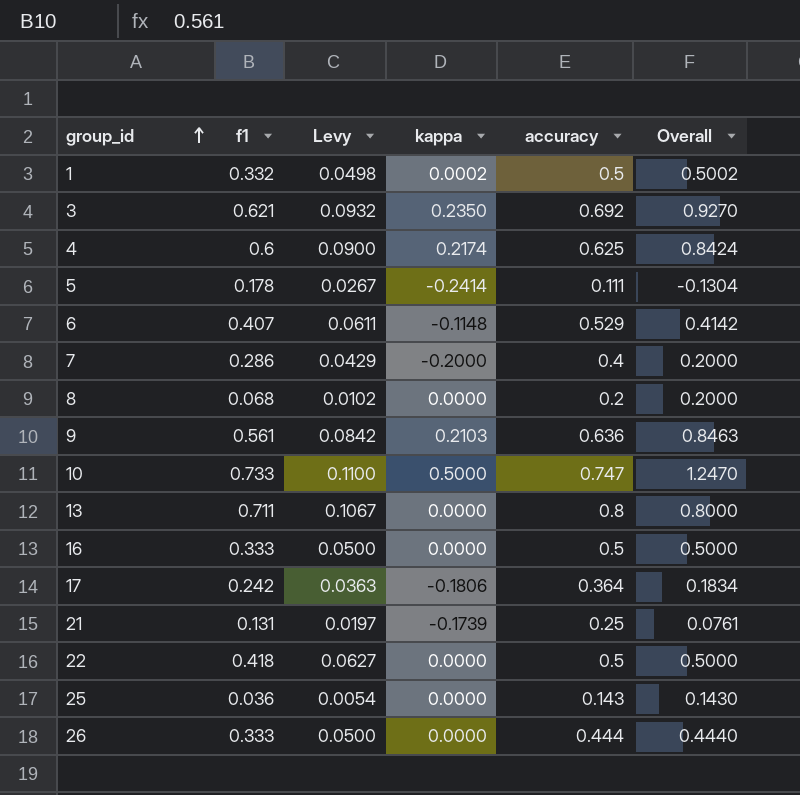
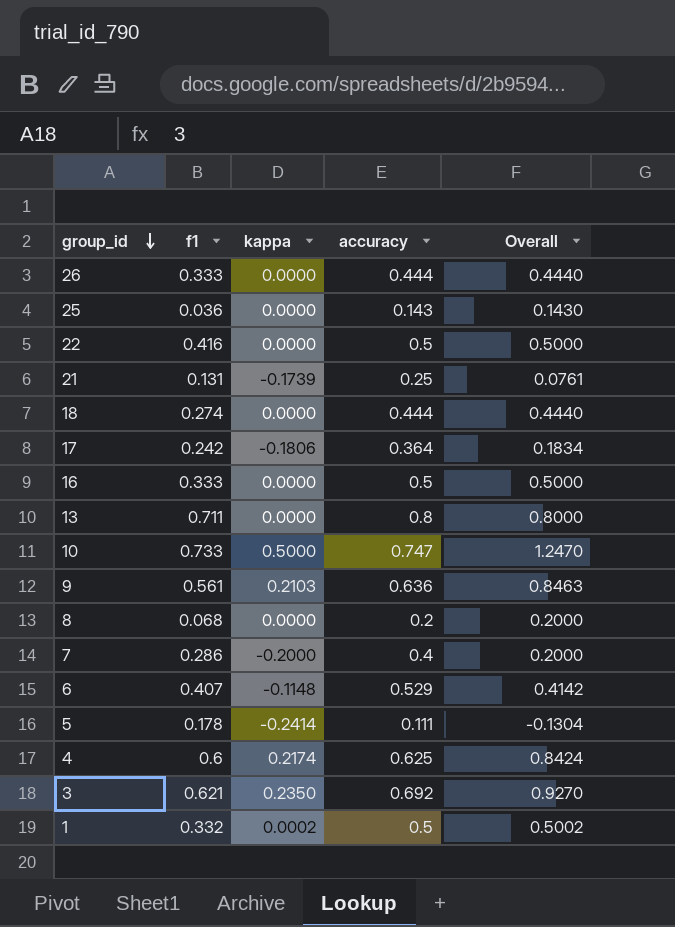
row order: group_id ascending -> group_id descending
column Levy | formula: [f1] * 0.15 -> none
22 | f1: 0.418 -> 0.416
row 18: none -> 0.274 | 0.0000 | 0.444 | 0.4440

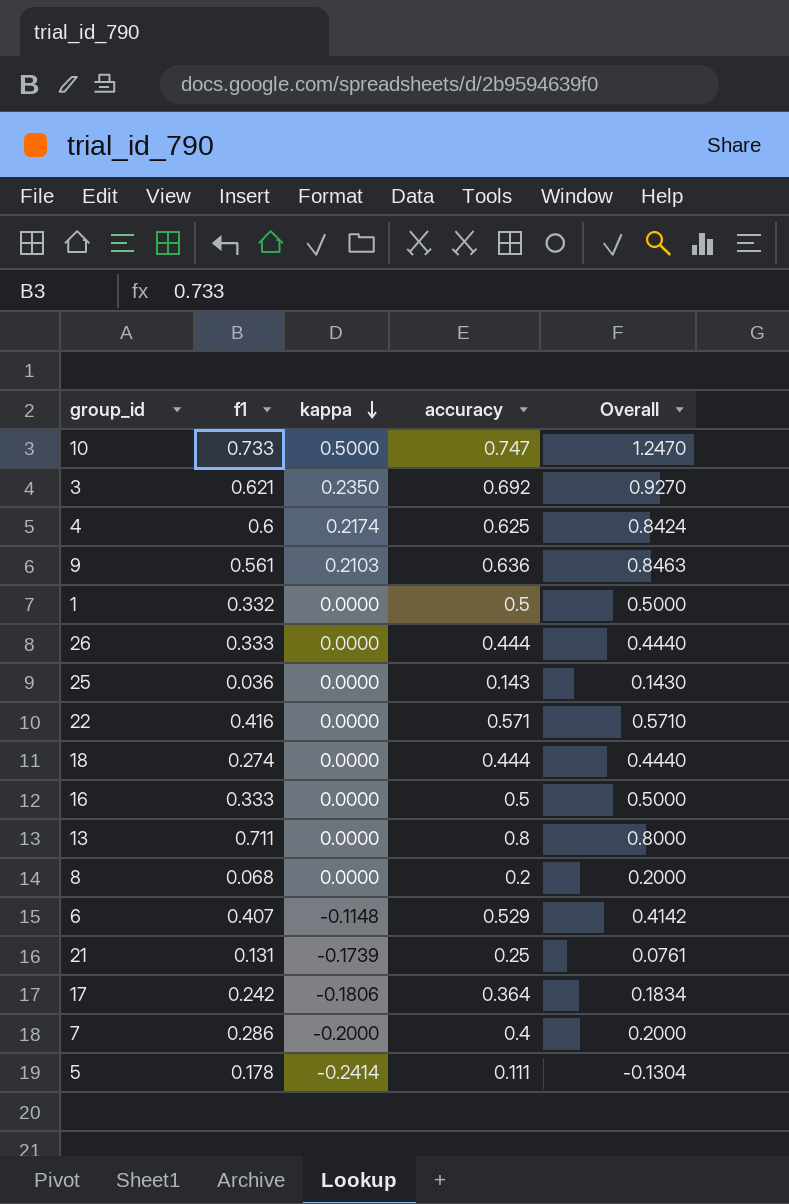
row order: group_id descending -> kappa descending
1 | kappa: 0.0002 -> 0.0000
1 | Overall: 0.5002 -> 0.5000
22 | accuracy: 0.5 -> 0.571
22 | Overall: 0.5000 -> 0.5710

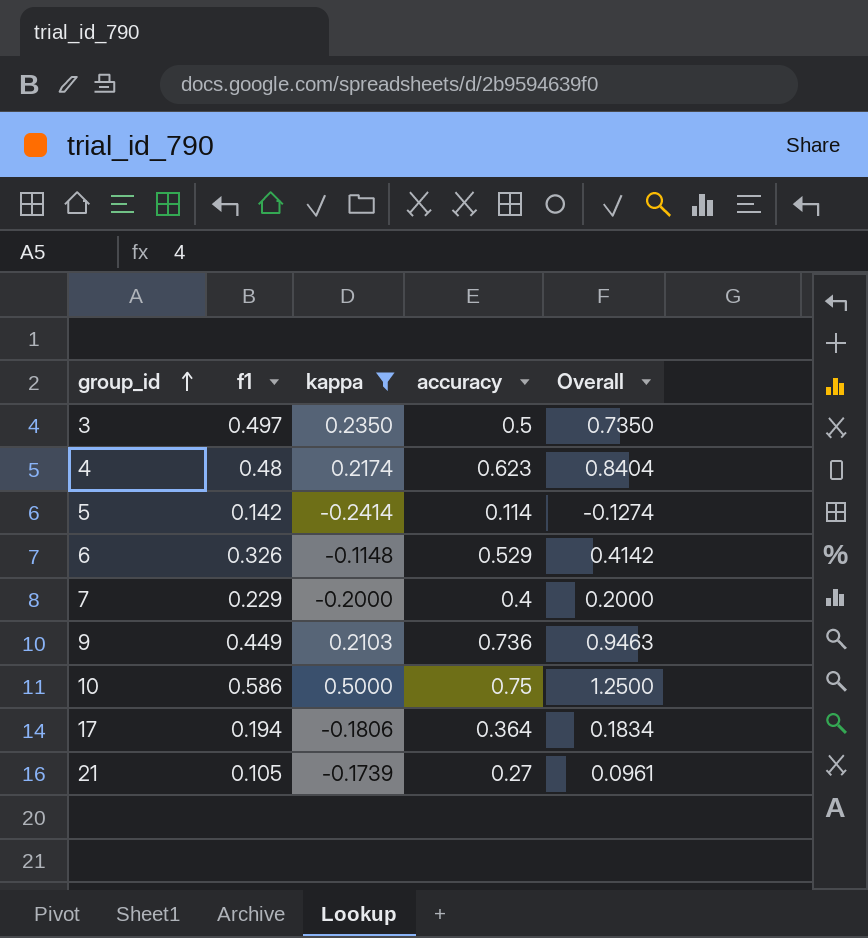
filter: none -> kappa != 0.0000
row order: kappa descending -> group_id ascending
3 | f1: 0.621 -> 0.497
3 | accuracy: 0.692 -> 0.5
3 | Overall: 0.9270 -> 0.7350
4 | f1: 0.6 -> 0.48
4 | accuracy: 0.625 -> 0.623
4 | Overall: 0.8424 -> 0.8404
5 | f1: 0.178 -> 0.142
5 | accuracy: 0.111 -> 0.114
5 | Overall: -0.1304 -> -0.1274
6 | f1: 0.407 -> 0.326
7 | f1: 0.286 -> 0.229
9 | f1: 0.561 -> 0.449
9 | accuracy: 0.636 -> 0.736
9 | Overall: 0.8463 -> 0.9463
10 | f1: 0.733 -> 0.586
10 | accuracy: 0.747 -> 0.75
10 | Overall: 1.2470 -> 1.2500
17 | f1: 0.242 -> 0.194
21 | f1: 0.131 -> 0.105
21 | accuracy: 0.25 -> 0.27
21 | Overall: 0.0761 -> 0.0961

